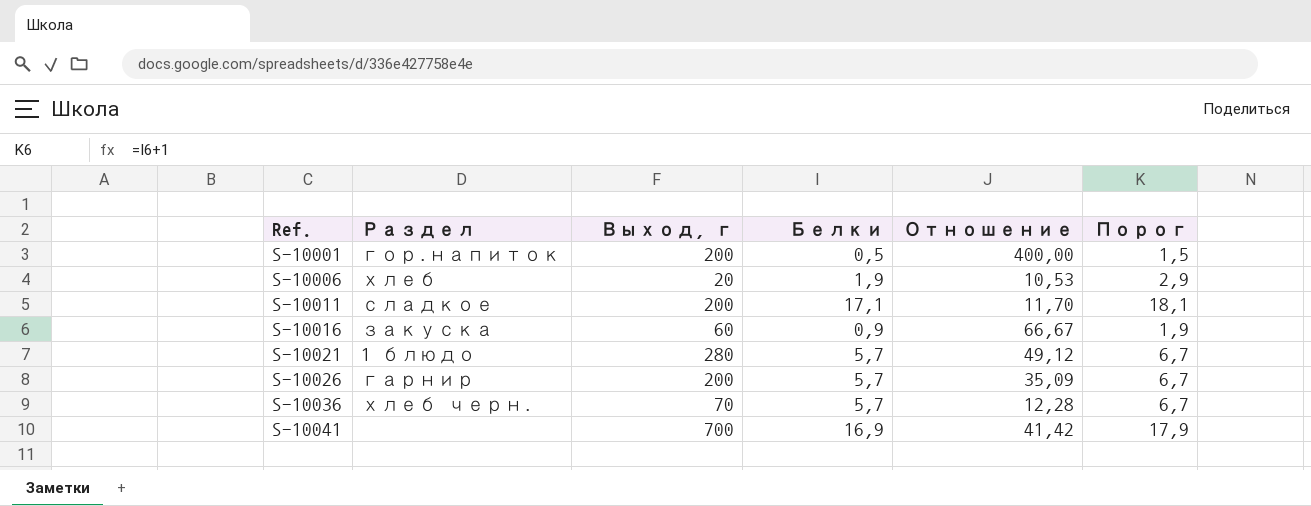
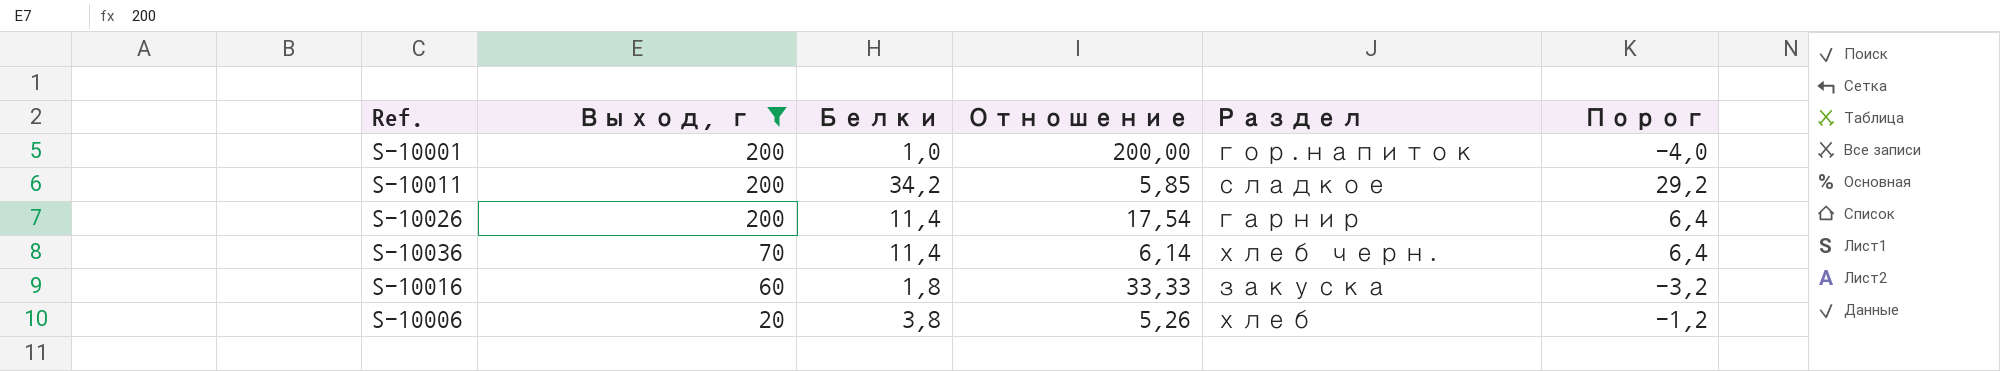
filter: none -> Выход, г <= 200
row order: Ref. ascending -> Выход, г descending
column Раздел | position: 2 -> 5
column Порог | formula: [Белки] + 1 -> [Белки] - 5
S-10001 | Белки: 0,5 -> 1,0
S-10001 | Отношение: 400,00 -> 200,00
S-10011 | Белки: 17,1 -> 34,2
S-10011 | Отношение: 11,70 -> 5,85
S-10026 | Белки: 5,7 -> 11,4
S-10026 | Отношение: 35,09 -> 17,54
S-10036 | Белки: 5,7 -> 11,4
S-10036 | Отношение: 12,28 -> 6,14
S-10016 | Белки: 0,9 -> 1,8
S-10016 | Отношение: 66,67 -> 33,33
S-10006 | Белки: 1,9 -> 3,8
S-10006 | Отношение: 10,53 -> 5,26

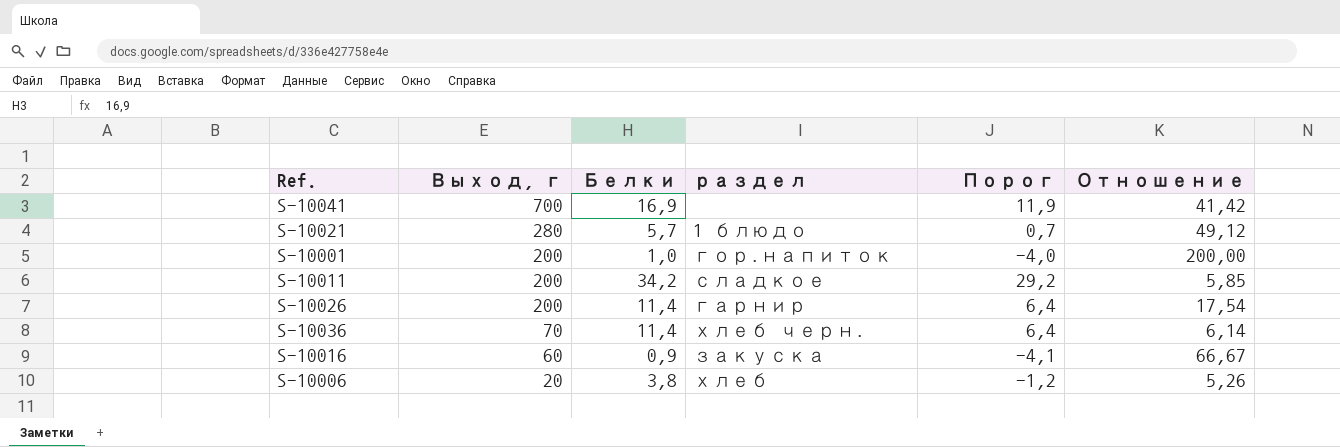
filter: Выход, г <= 200 -> none
column name: Раздел -> раздел
column Отношение | position: 4 -> 6
S-10016 | Белки: 1,8 -> 0,9
S-10016 | Порог: -3,2 -> -4,1
S-10016 | Отношение: 33,33 -> 66,67

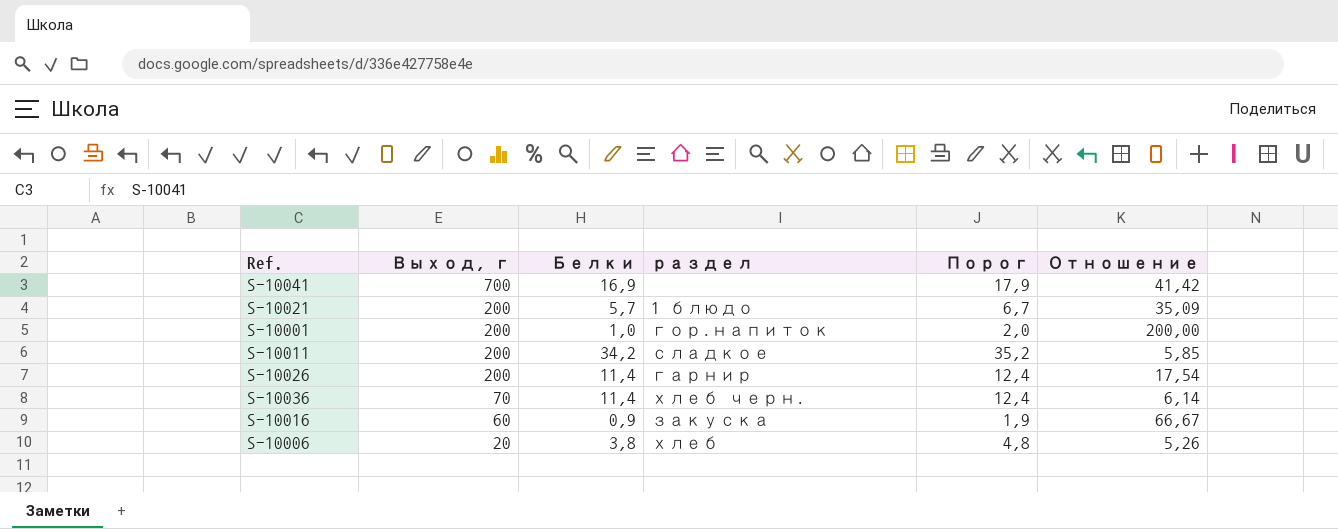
column Порог | formula: [Белки] - 5 -> [Белки] + 1
S-10021 | Выход, г: 280 -> 200
S-10021 | Отношение: 49,12 -> 35,09

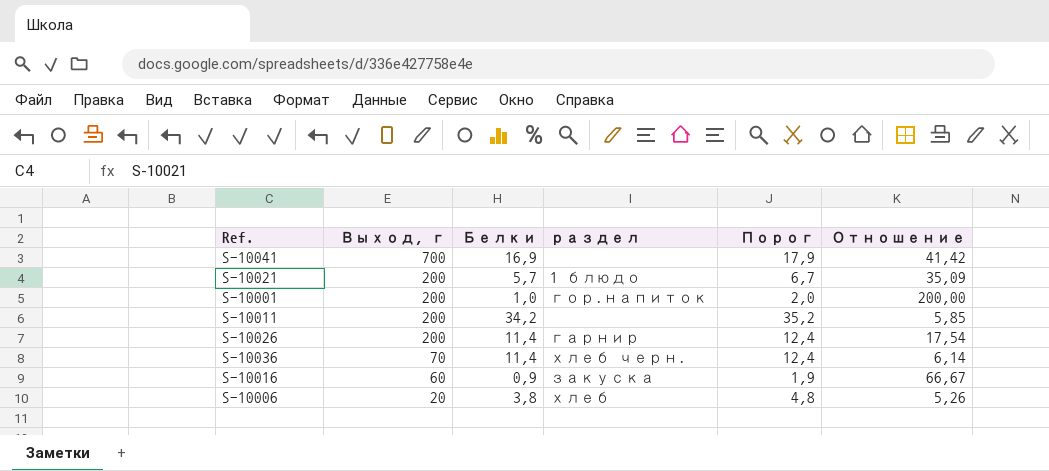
S-10011 | раздел: сладкое -> none

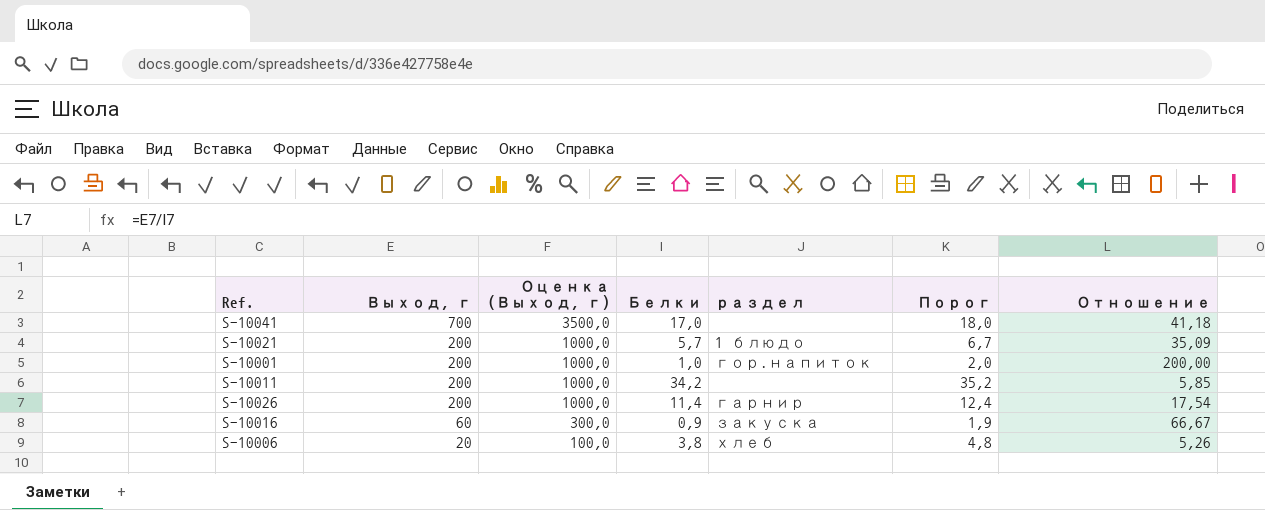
column Оценка (Выход, г) | formula: none -> [Выход, г] * 5
row S-10036: 70 | 11,4 | хлеб черн. | 12,4 | 6,14 -> none
S-10041 | Белки: 16,9 -> 17,0
S-10041 | Порог: 17,9 -> 18,0
S-10041 | Отношение: 41,42 -> 41,18

